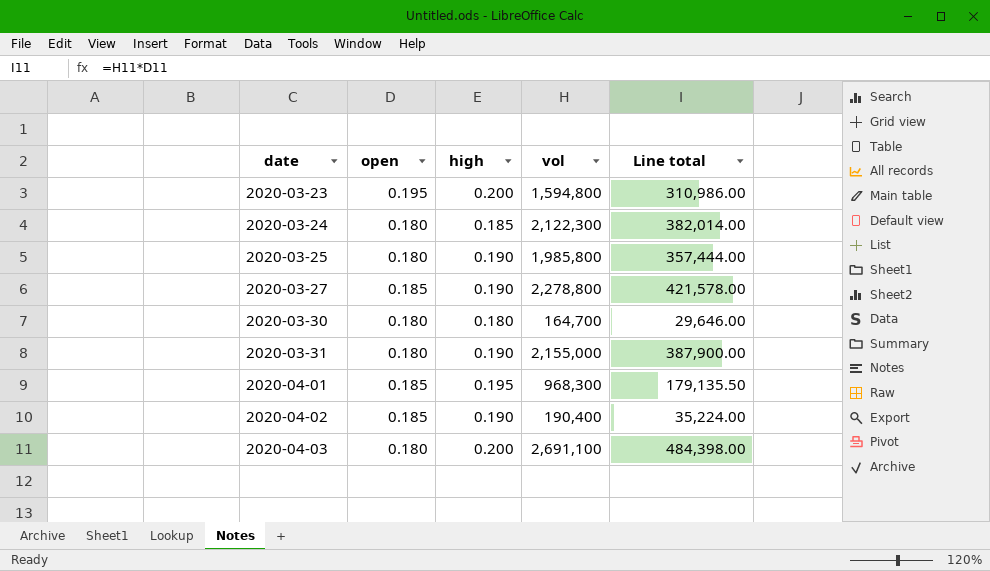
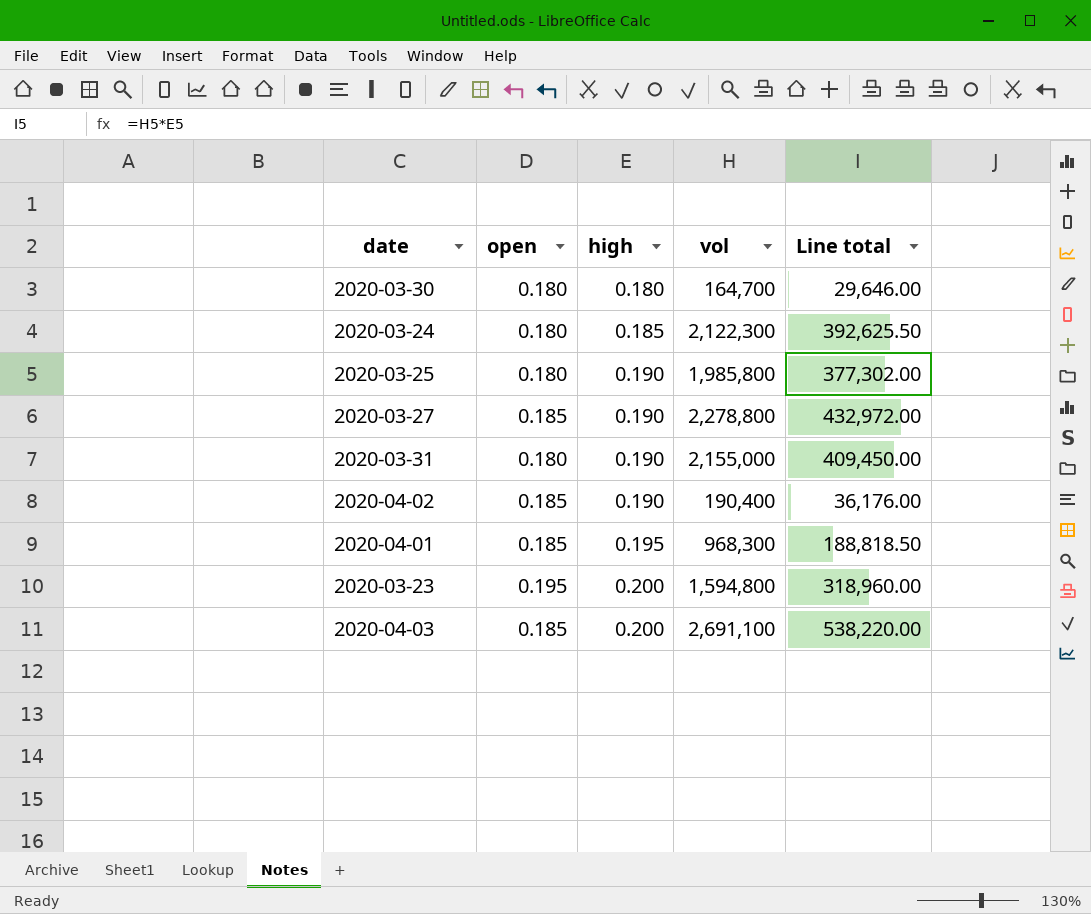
row order: date ascending -> high ascending
column Line total | formula: [open] * [vol] -> [high] * [vol]
2020-04-03 | open: 0.180 -> 0.185

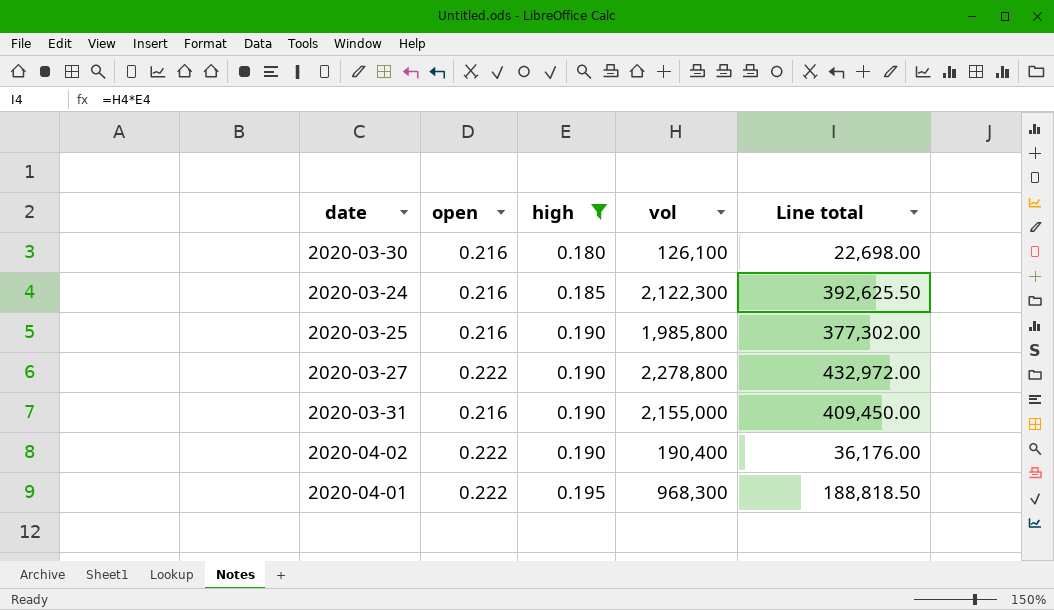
filter: none -> high != 0.200
2020-03-30 | open: 0.180 -> 0.216
2020-03-30 | vol: 164,700 -> 126,100
2020-03-30 | Line total: 29,646.00 -> 22,698.00
2020-03-24 | open: 0.180 -> 0.216
2020-03-25 | open: 0.180 -> 0.216
2020-03-27 | open: 0.185 -> 0.222
2020-03-31 | open: 0.180 -> 0.216
2020-04-02 | open: 0.185 -> 0.222
2020-04-01 | open: 0.185 -> 0.222

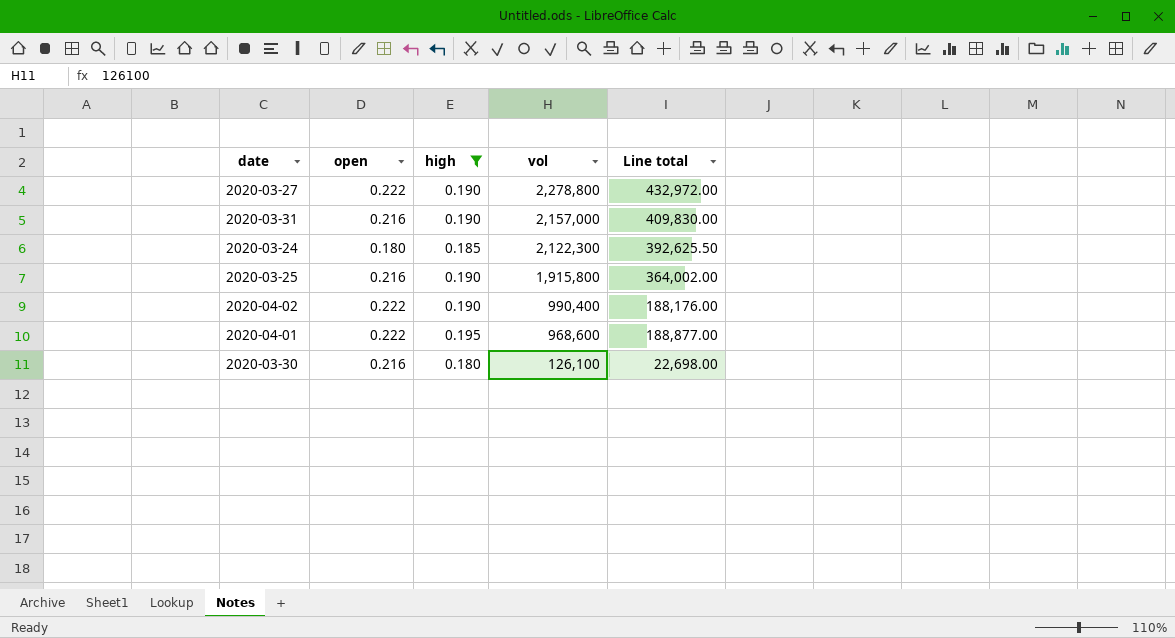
row order: high ascending -> vol descending
2020-03-31 | vol: 2,155,000 -> 2,157,000
2020-03-31 | Line total: 409,450.00 -> 409,830.00
2020-03-24 | open: 0.216 -> 0.180
2020-03-25 | vol: 1,985,800 -> 1,915,800
2020-03-25 | Line total: 377,302.00 -> 364,002.00
2020-04-02 | vol: 190,400 -> 990,400
2020-04-02 | Line total: 36,176.00 -> 188,176.00
2020-04-01 | vol: 968,300 -> 968,600
2020-04-01 | Line total: 188,818.50 -> 188,877.00

